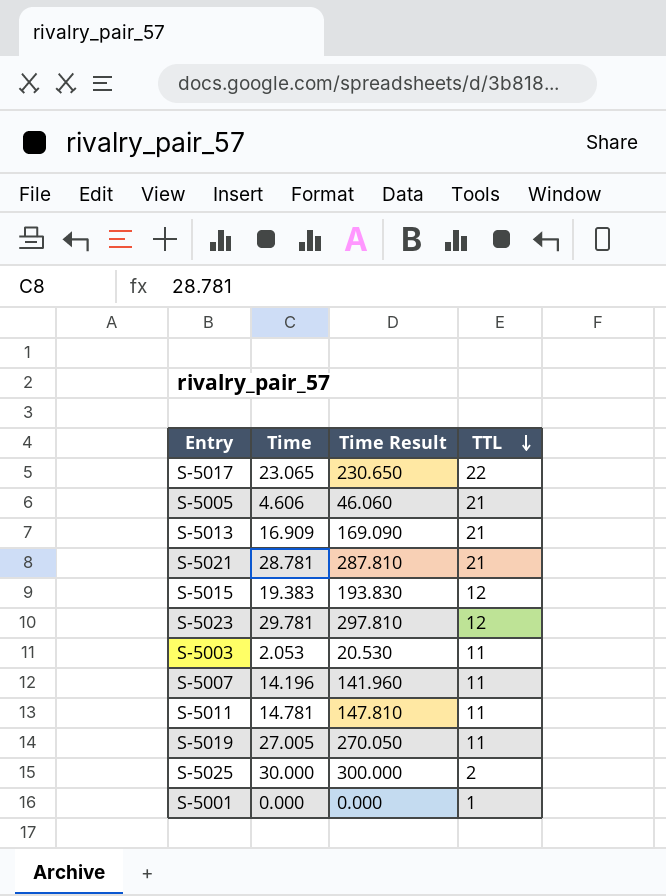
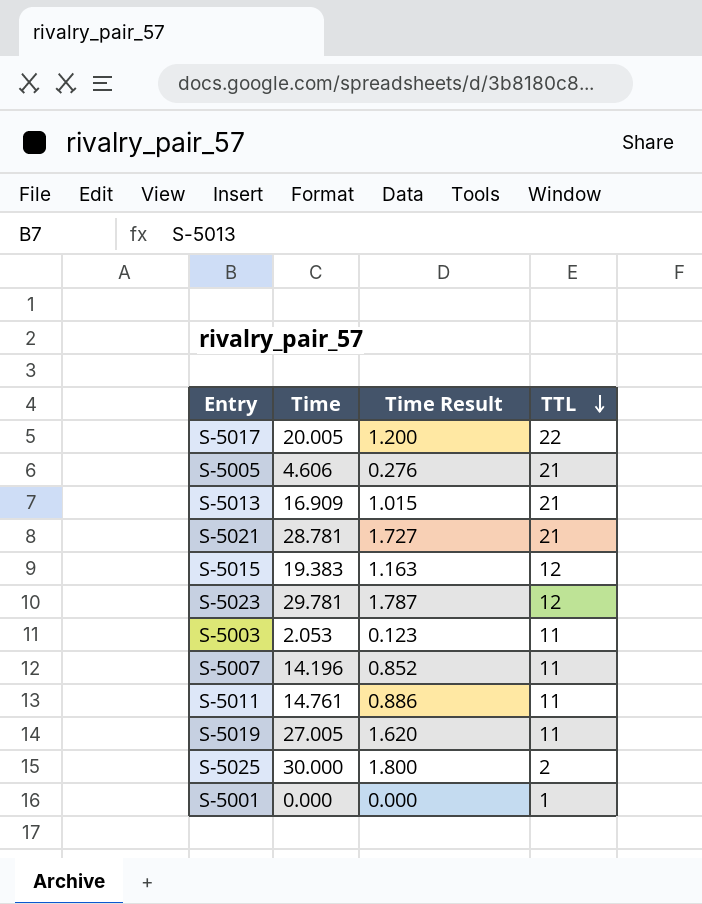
column Time Result | formula: [Time] * 10 -> [Time] * 0.06
S-5017 | Time: 23.065 -> 20.005
S-5011 | Time: 14.781 -> 14.761

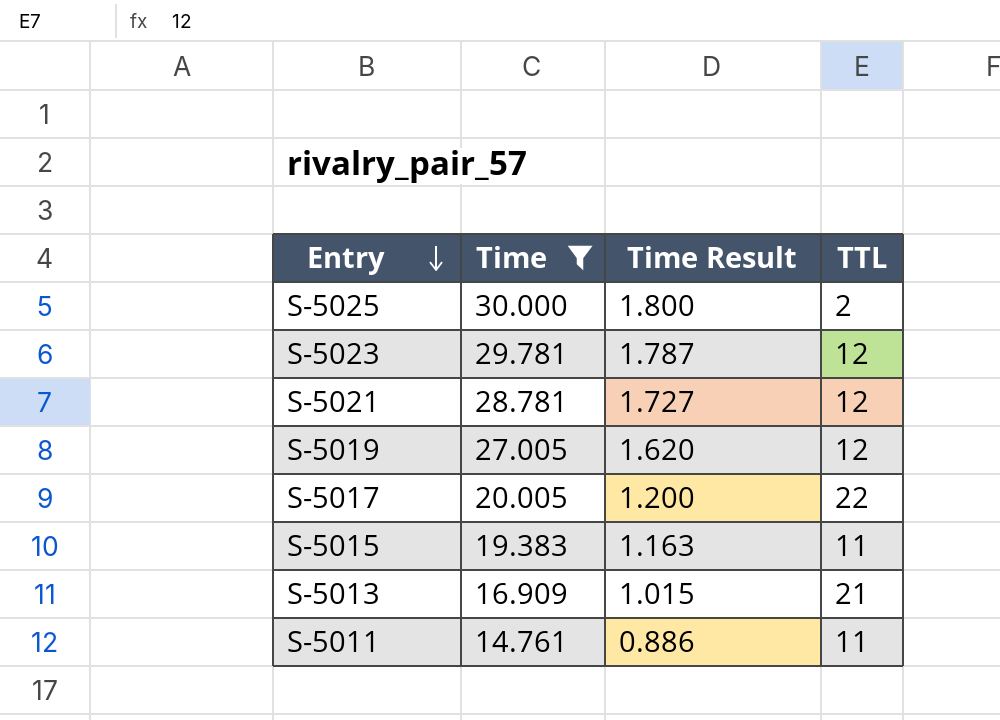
filter: none -> Time >= 14.761
row order: TTL descending -> Entry descending
S-5021 | TTL: 21 -> 12
S-5019 | TTL: 11 -> 12
S-5015 | TTL: 12 -> 11

